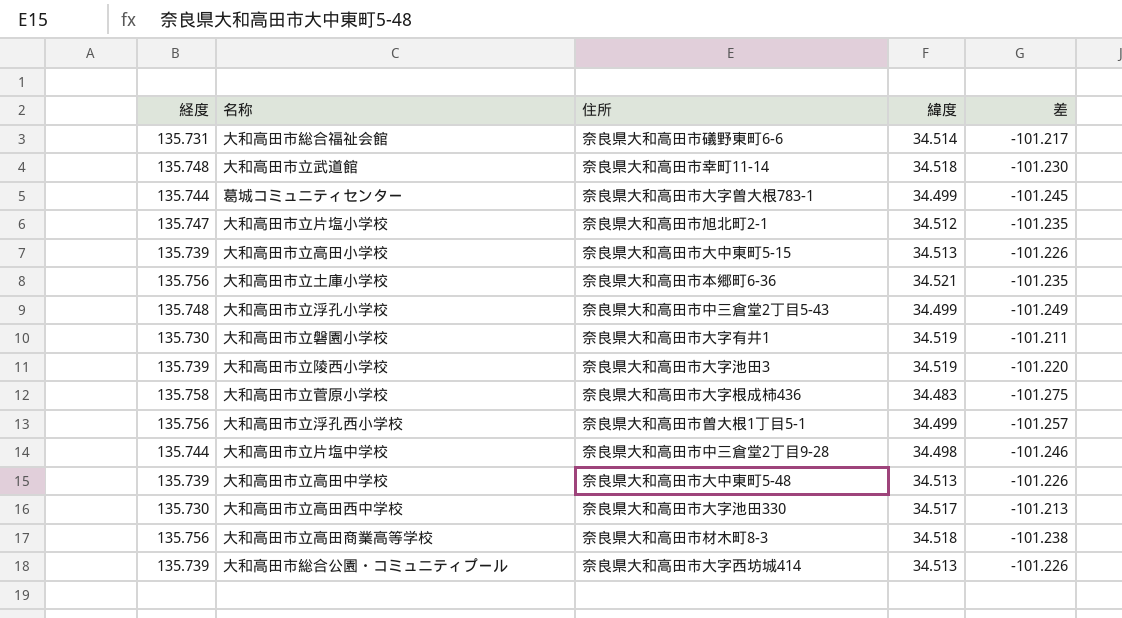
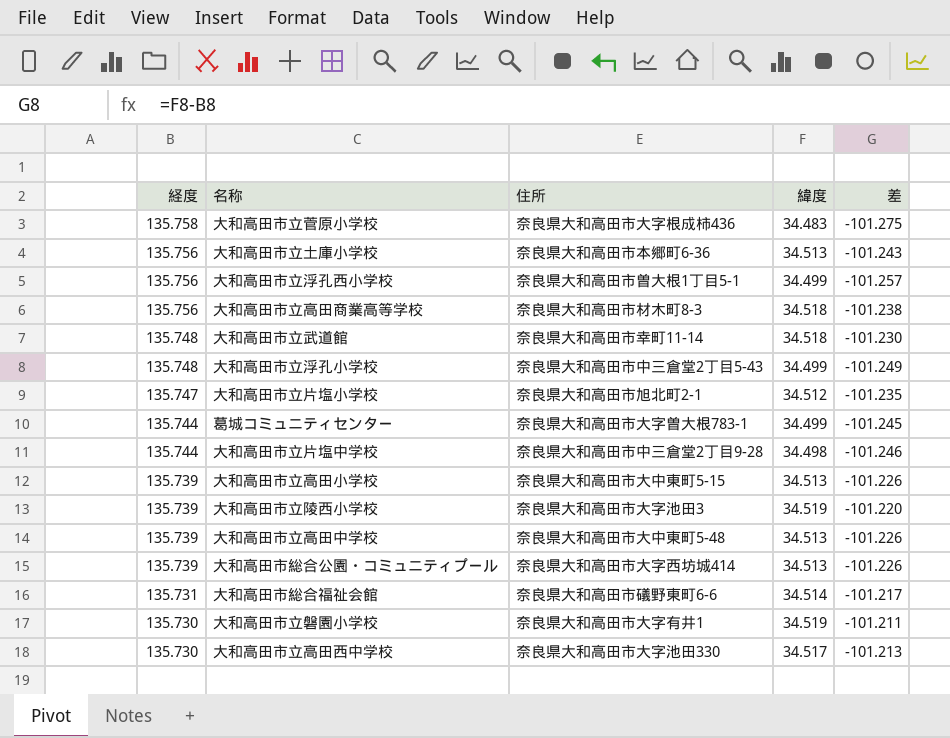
row order: none -> 経度 descending
大和高田市立土庫小学校 | 緯度: 34.521 -> 34.513
大和高田市立土庫小学校 | 差: -101.235 -> -101.243

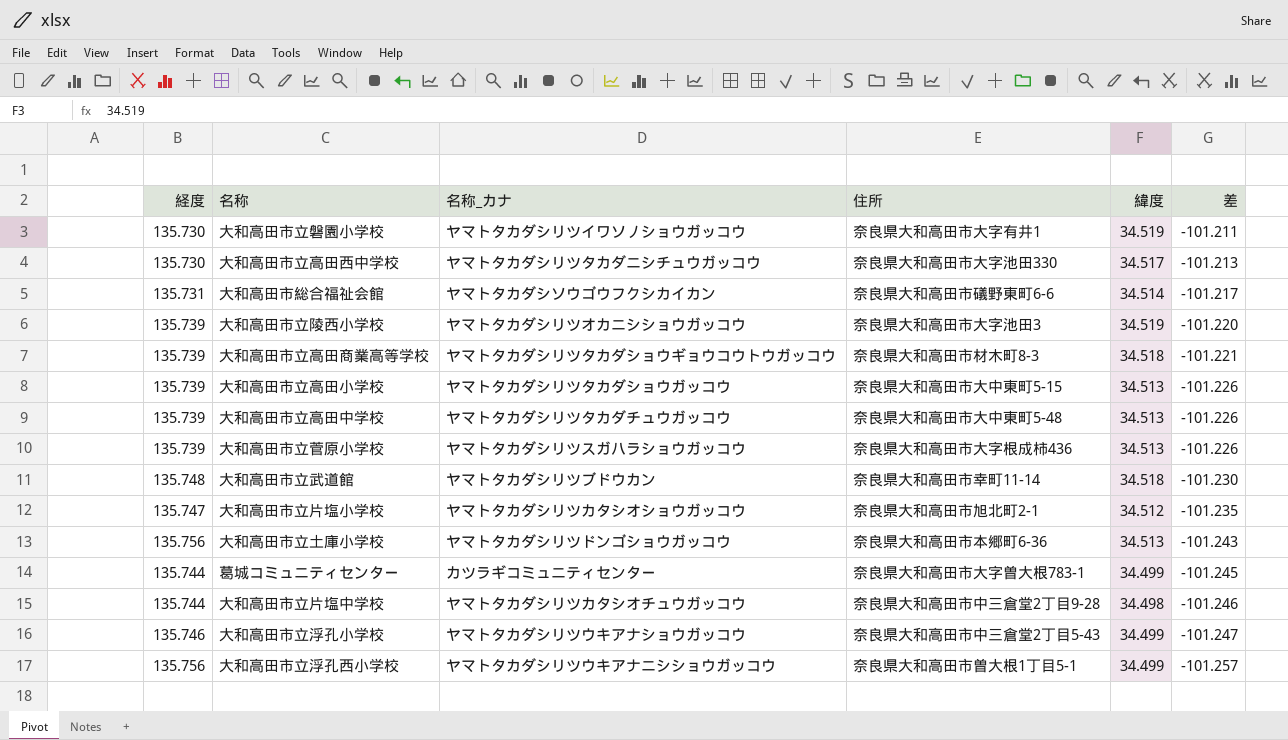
row order: 経度 descending -> 差 descending
column 名称_カナ | position: none -> 3
row 大和高田市総合公園・コミュニティプール: 135.739 | 奈良県大和高田市大字西坊城414 | 34.513 | -101.226 -> none
大和高田市立高田商業高等学校 | 経度: 135.756 -> 135.739
大和高田市立高田商業高等学校 | 差: -101.238 -> -101.221
大和高田市立菅原小学校 | 経度: 135.758 -> 135.739
大和高田市立菅原小学校 | 緯度: 34.483 -> 34.513
大和高田市立菅原小学校 | 差: -101.275 -> -101.226
大和高田市立浮孔小学校 | 経度: 135.748 -> 135.746
大和高田市立浮孔小学校 | 差: -101.249 -> -101.247

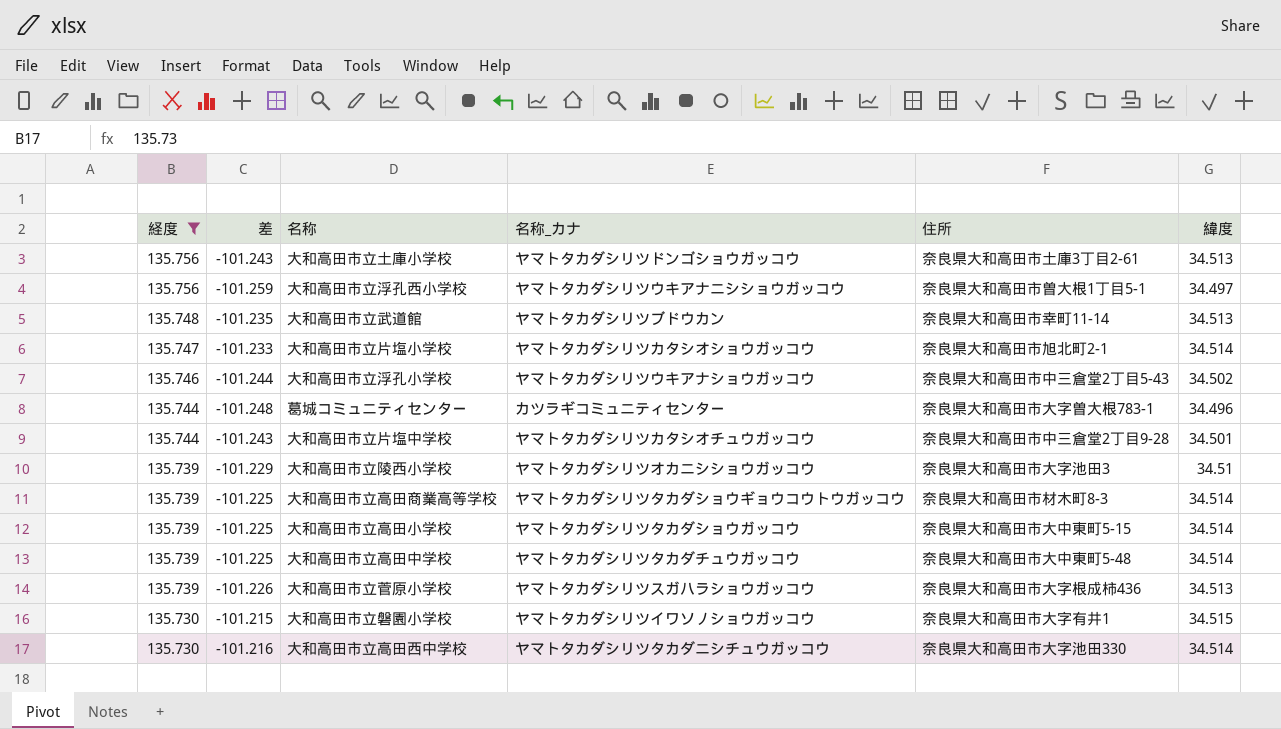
filter: none -> 経度 != 135.731
row order: 差 descending -> 経度 descending
column 差 | position: 6 -> 2
大和高田市立土庫小学校 | 住所: 奈良県大和高田市本郷町6-36 -> 奈良県大和高田市土庫3丁目2-61
大和高田市立浮孔西小学校 | 差: -101.257 -> -101.259
大和高田市立浮孔西小学校 | 緯度: 34.499 -> 34.497
大和高田市立武道館 | 差: -101.230 -> -101.235
大和高田市立武道館 | 緯度: 34.518 -> 34.513
大和高田市立片塩小学校 | 差: -101.235 -> -101.233
大和高田市立片塩小学校 | 緯度: 34.512 -> 34.514
大和高田市立浮孔小学校 | 差: -101.247 -> -101.244
大和高田市立浮孔小学校 | 緯度: 34.499 -> 34.502
葛城コミュニティセンター | 差: -101.245 -> -101.248
葛城コミュニティセンター | 緯度: 34.499 -> 34.496
大和高田市立片塩中学校 | 差: -101.246 -> -101.243
大和高田市立片塩中学校 | 緯度: 34.498 -> 34.501
大和高田市立陵西小学校 | 差: -101.220 -> -101.229
大和高田市立陵西小学校 | 緯度: 34.519 -> 34.51
大和高田市立高田商業高等学校 | 差: -101.221 -> -101.225
大和高田市立高田商業高等学校 | 緯度: 34.518 -> 34.514
大和高田市立高田小学校 | 差: -101.226 -> -101.225
大和高田市立高田小学校 | 緯度: 34.513 -> 34.514
大和高田市立高田中学校 | 差: -101.226 -> -101.225
大和高田市立高田中学校 | 緯度: 34.513 -> 34.514
大和高田市立磐園小学校 | 差: -101.211 -> -101.215
大和高田市立磐園小学校 | 緯度: 34.519 -> 34.515
大和高田市立高田西中学校 | 差: -101.213 -> -101.216
大和高田市立高田西中学校 | 緯度: 34.517 -> 34.514

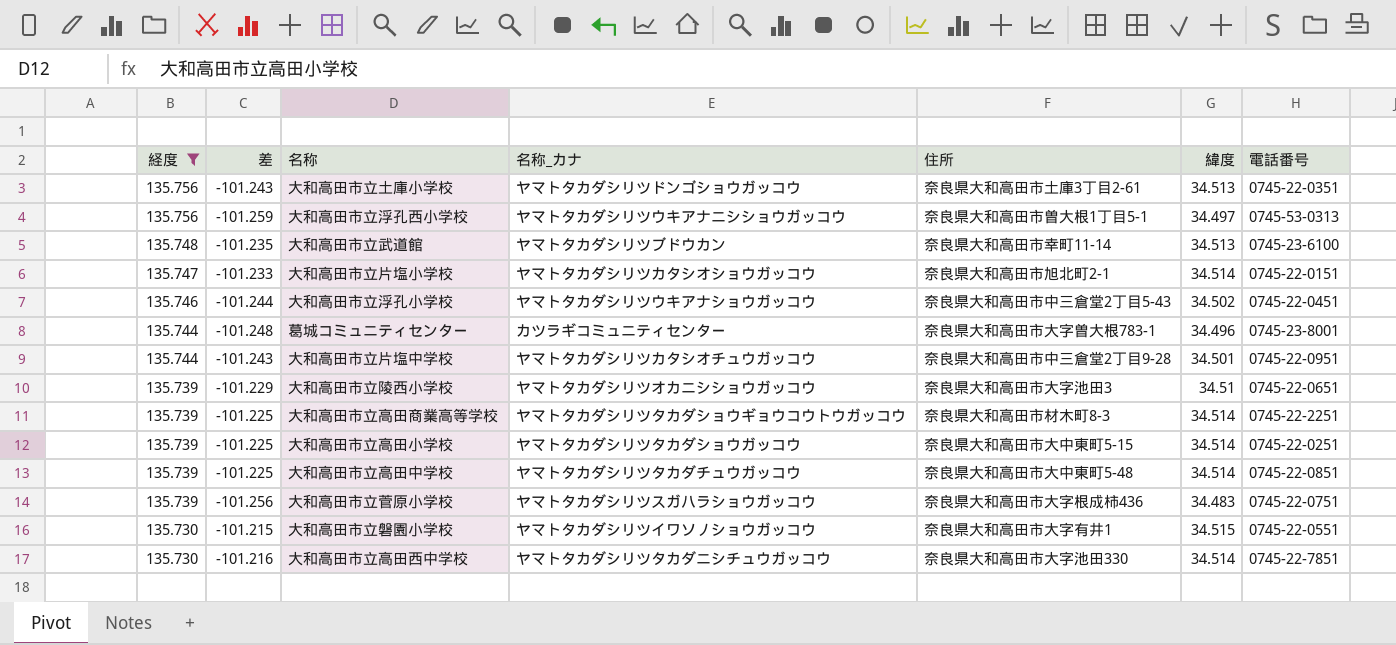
column 電話番号 | position: none -> 7
大和高田市立菅原小学校 | 差: -101.226 -> -101.256
大和高田市立菅原小学校 | 緯度: 34.513 -> 34.483

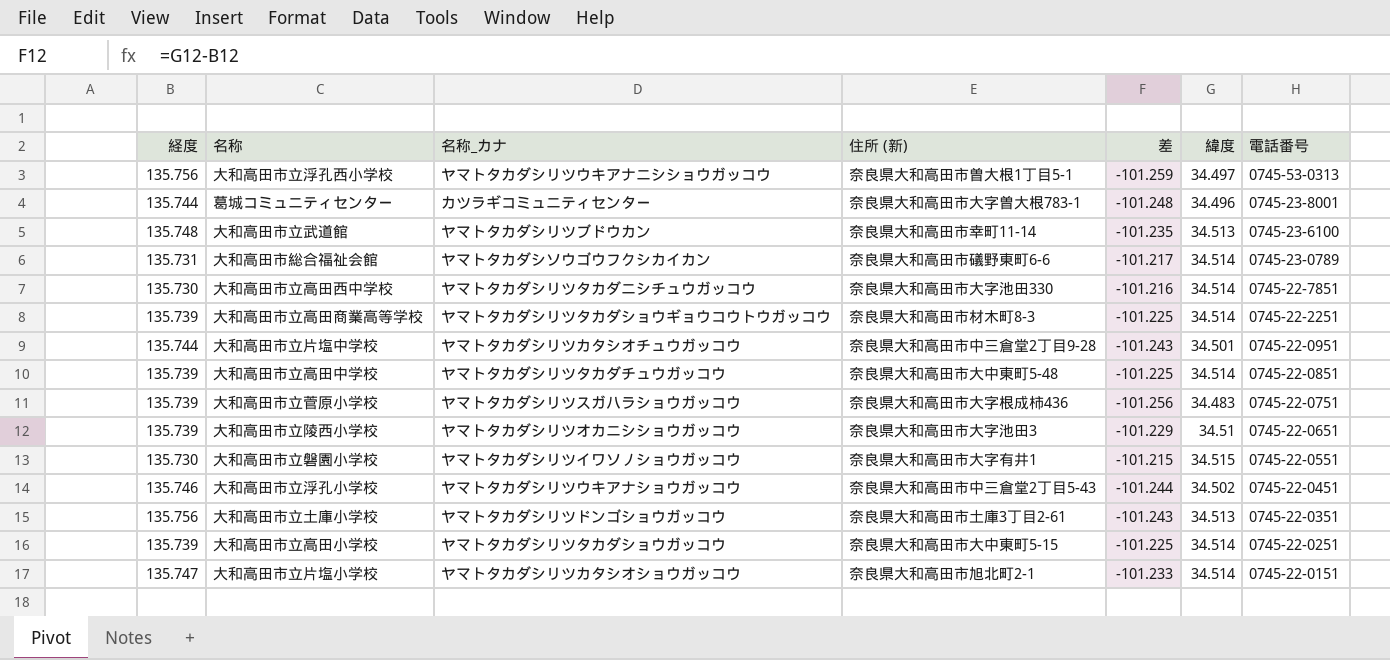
filter: 経度 != 135.731 -> none
row order: 経度 descending -> 電話番号 descending
column name: 住所 -> 住所 (新)
column 差 | position: 2 -> 5

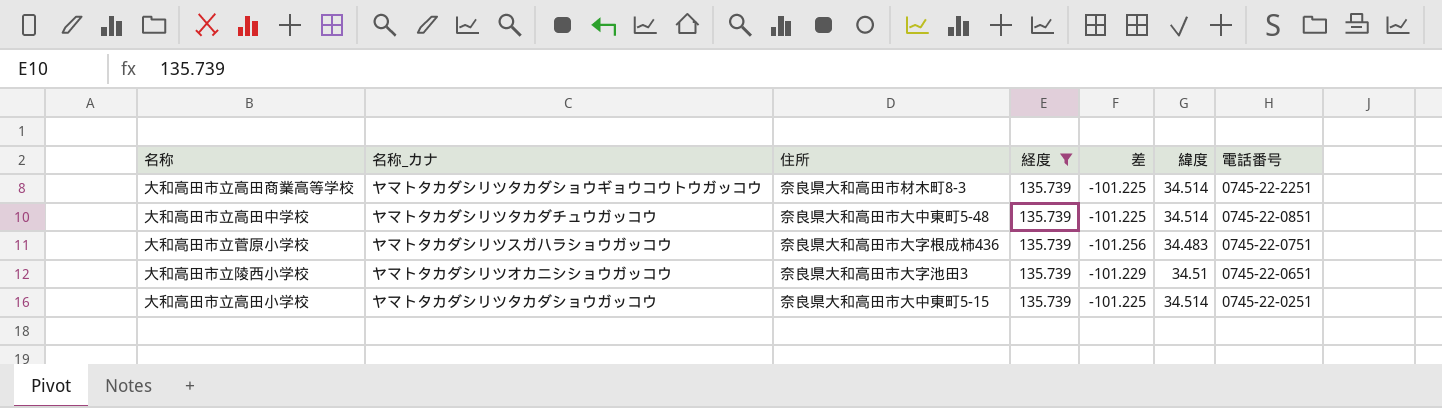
filter: none -> 経度 = 135.739
column name: 住所 (新) -> 住所
column 経度 | position: 1 -> 4

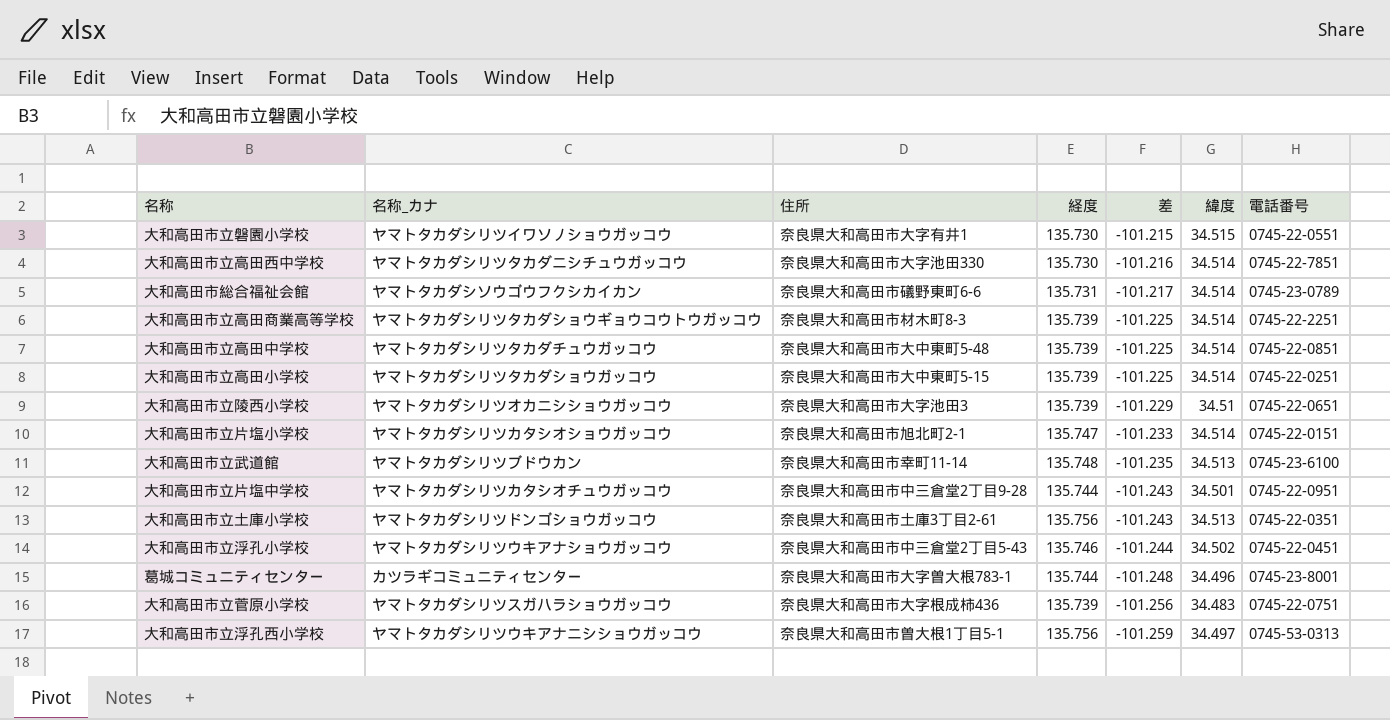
filter: 経度 = 135.739 -> none
row order: 電話番号 descending -> 差 descending

